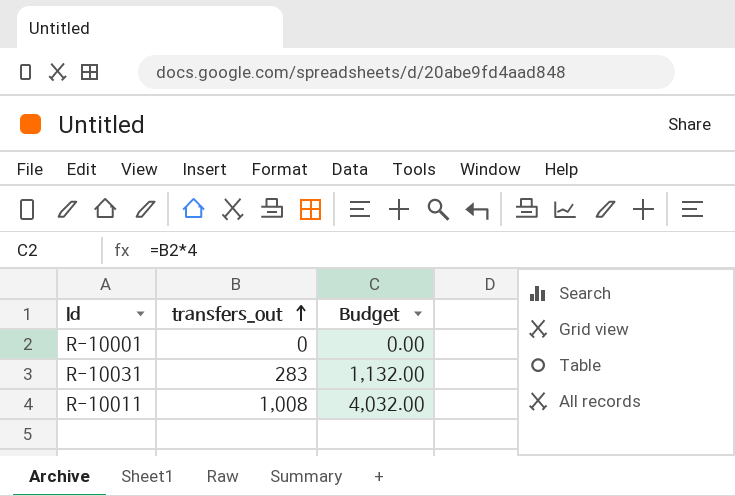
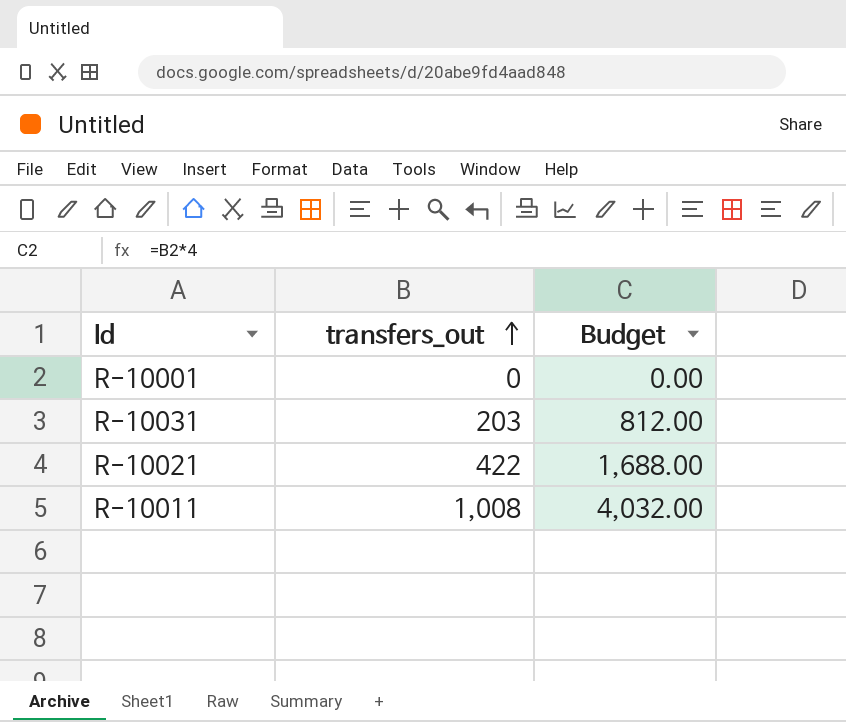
R-10031 | transfers_out: 283 -> 203
R-10031 | Budget: 1,132.00 -> 812.00
row R-10021: none -> 422 | 1,688.00

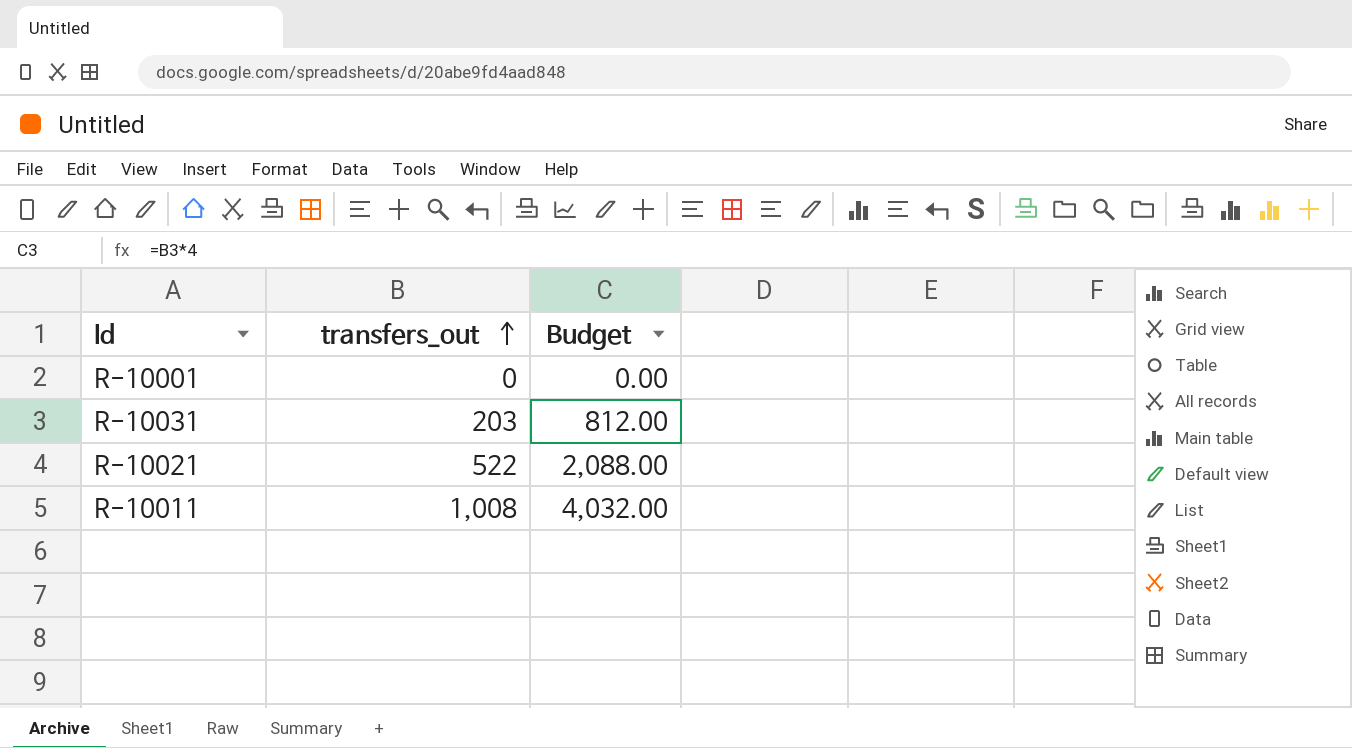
R-10021 | transfers_out: 422 -> 522
R-10021 | Budget: 1,688.00 -> 2,088.00

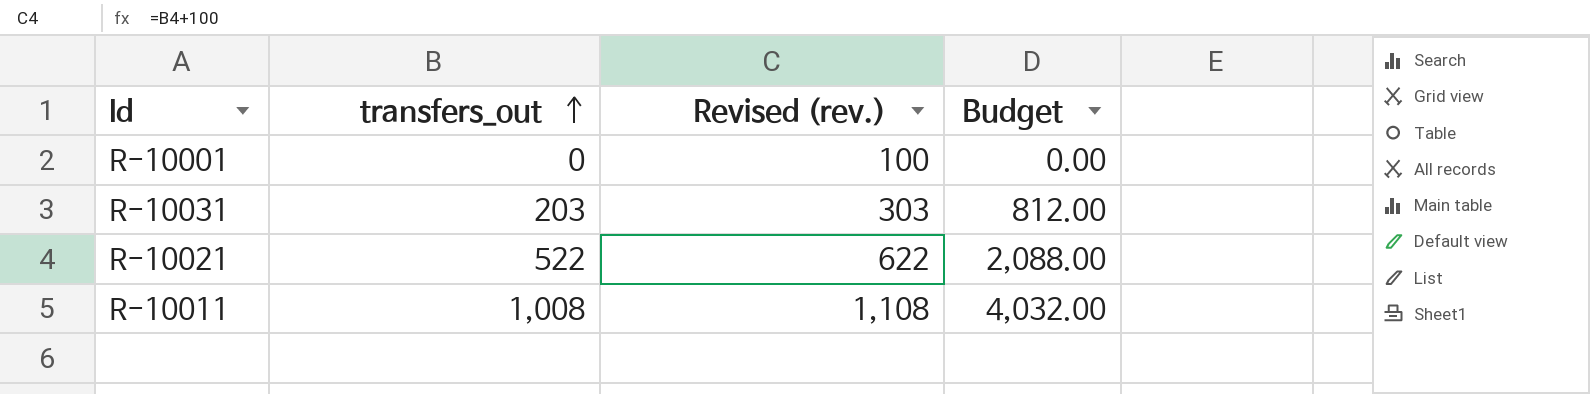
column Revised (rev.) | formula: none -> [transfers_out] + 100

